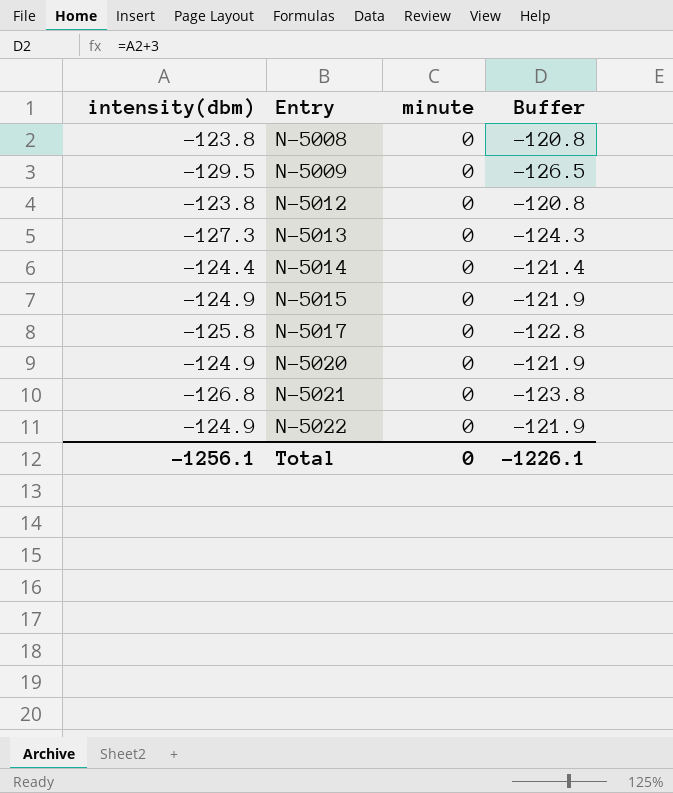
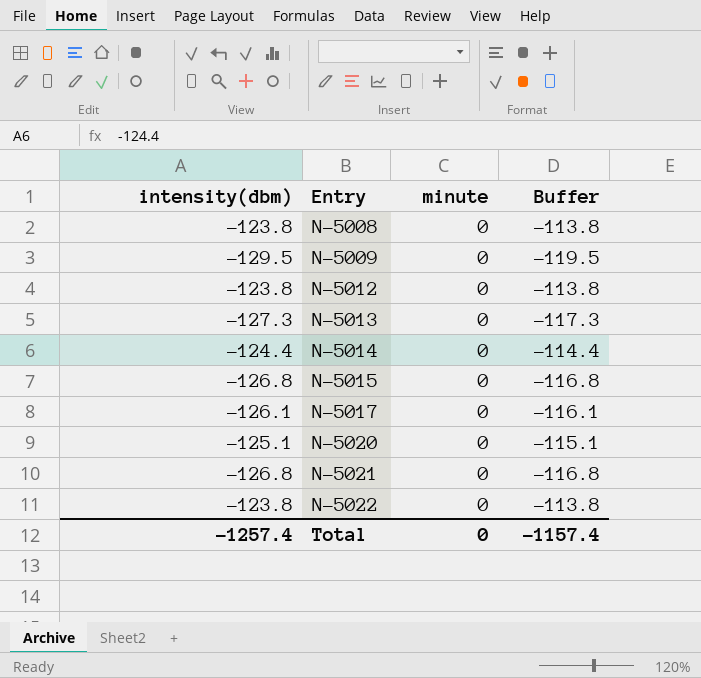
column Buffer | formula: [intensity(dbm)] + 3 -> [intensity(dbm)] + 10
N-5015 | intensity(dbm): -124.9 -> -126.8
N-5017 | intensity(dbm): -125.8 -> -126.1
N-5020 | intensity(dbm): -124.9 -> -125.1
N-5022 | intensity(dbm): -124.9 -> -123.8
Total | intensity(dbm): -1256.1 -> -1257.4
Total | Buffer: -1226.1 -> -1157.4

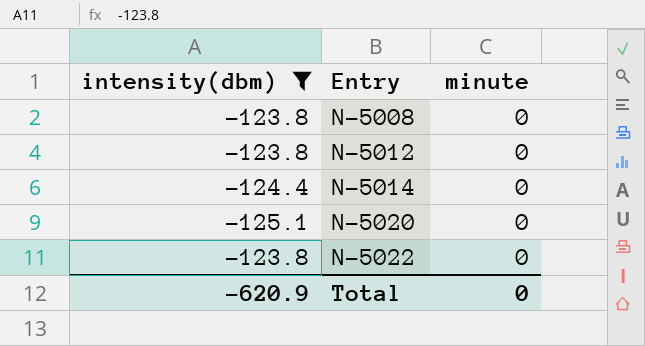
filter: none -> intensity(dbm) >= -125.1
column Buffer | formula: [intensity(dbm)] + 10 -> none
Total | intensity(dbm): -1257.4 -> -620.9

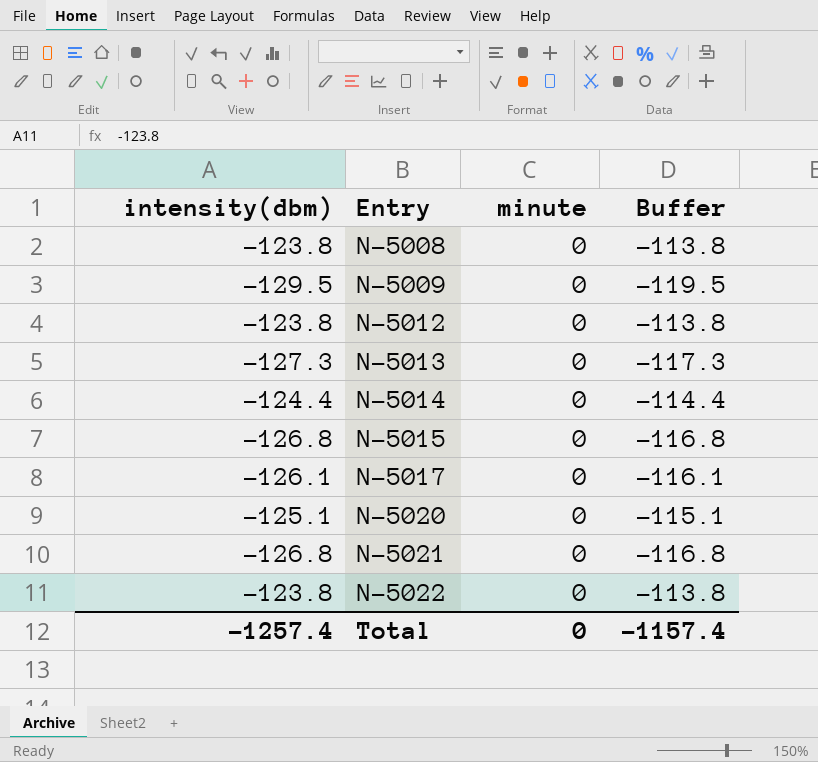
filter: intensity(dbm) >= -125.1 -> none
column Buffer | formula: none -> [intensity(dbm)] + 10
Total | intensity(dbm): -620.9 -> -1257.4

